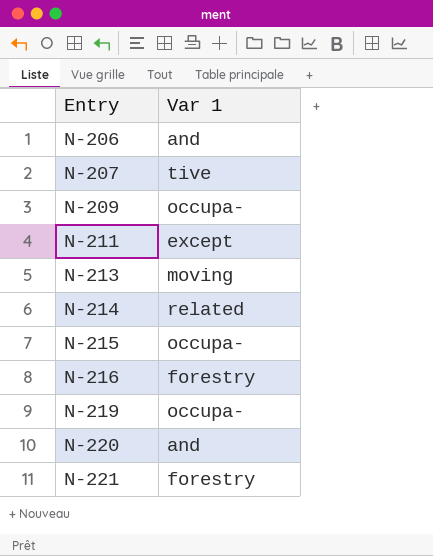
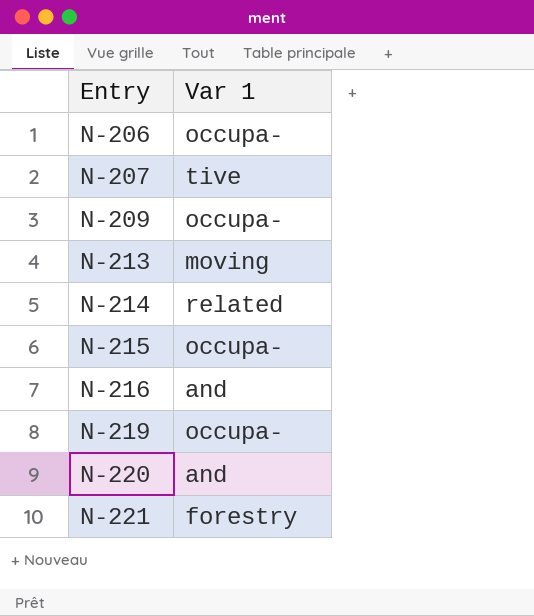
row N-211: except -> none
N-206 | Var 1: and -> occupa-
N-216 | Var 1: forestry -> and

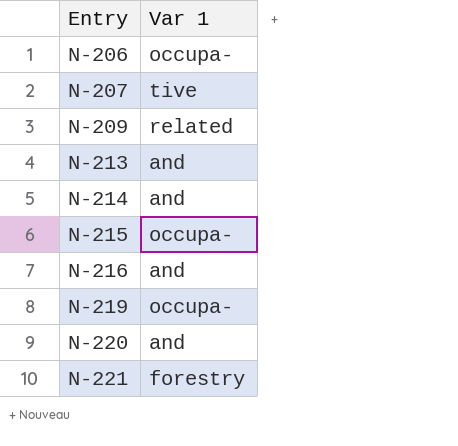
N-209 | Var 1: occupa- -> related
N-213 | Var 1: moving -> and
N-214 | Var 1: related -> and

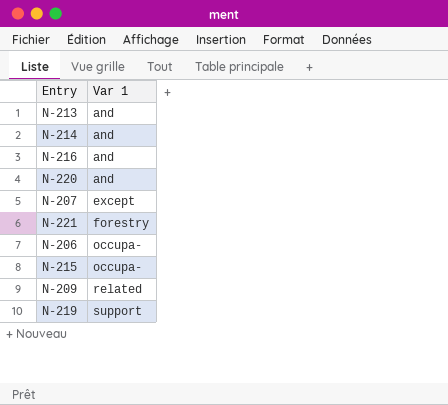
row order: Entry ascending -> Var 1 ascending
N-207 | Var 1: tive -> except
N-219 | Var 1: occupa- -> support

